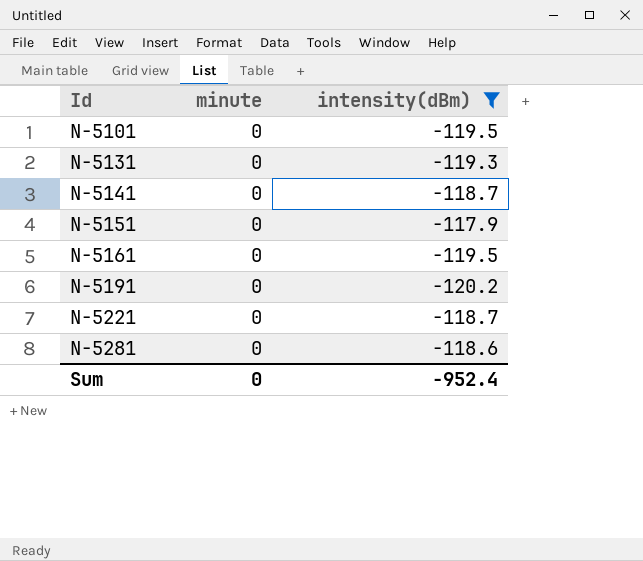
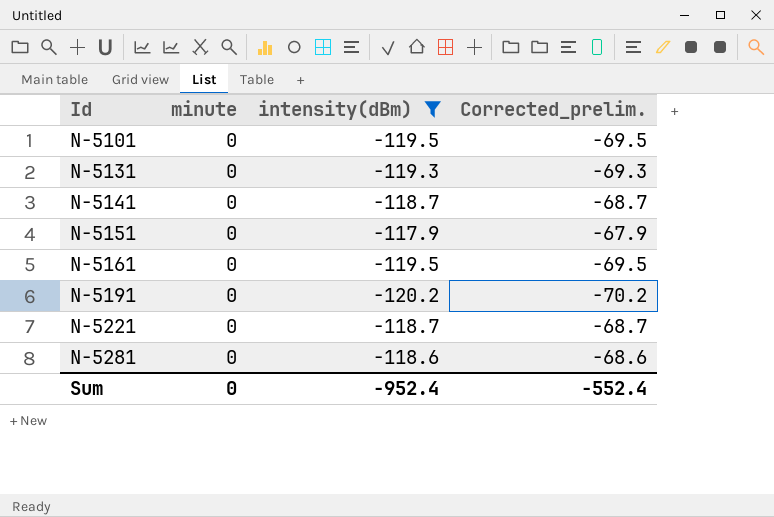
column Corrected_prelim. | formula: none -> [intensity(dBm)] + 50

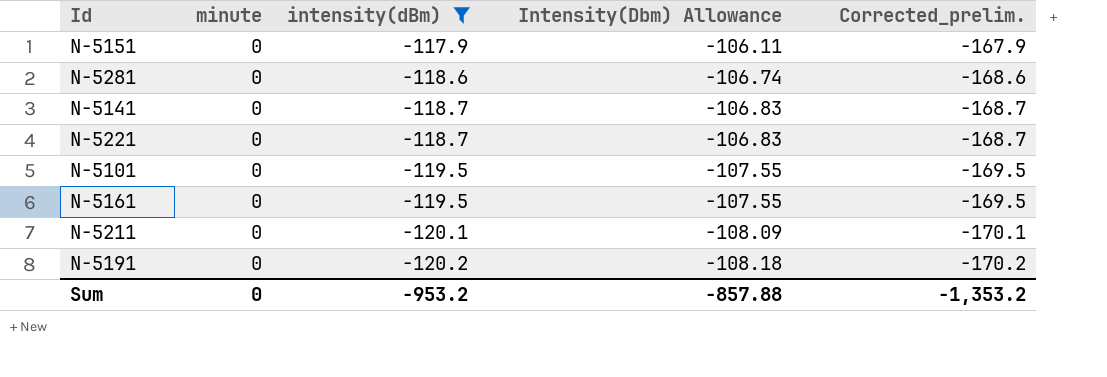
row order: Id ascending -> intensity(dBm) descending
column Intensity(Dbm) Allowance | formula: none -> [intensity(dBm)] * 0.9
column Corrected_prelim. | formula: [intensity(dBm)] + 50 -> [intensity(dBm)] - 50
row N-5131: 0 | -119.3 | -69.3 -> none
row N-5211: none -> 0 | -120.1 | -108.09 | -170.1
Sum | intensity(dBm): -952.4 -> -953.2
Sum | Corrected_prelim.: -552.4 -> -1,353.2

